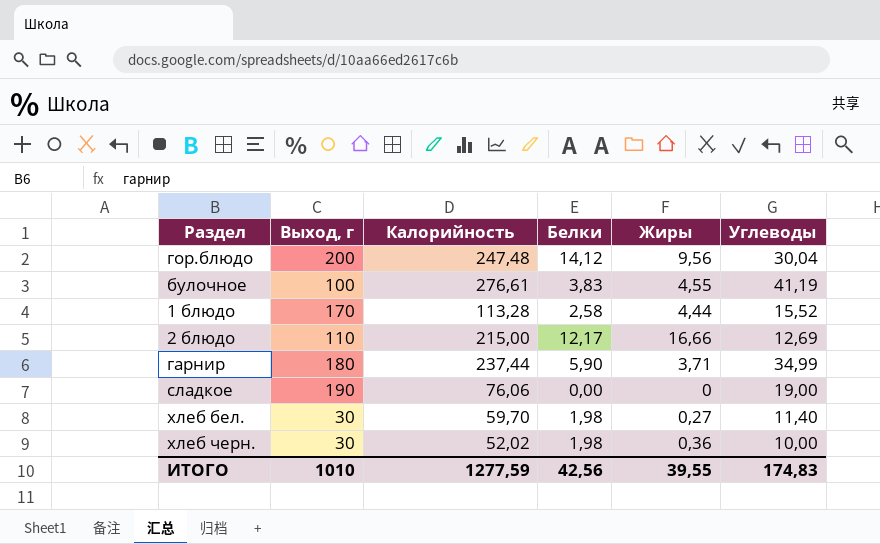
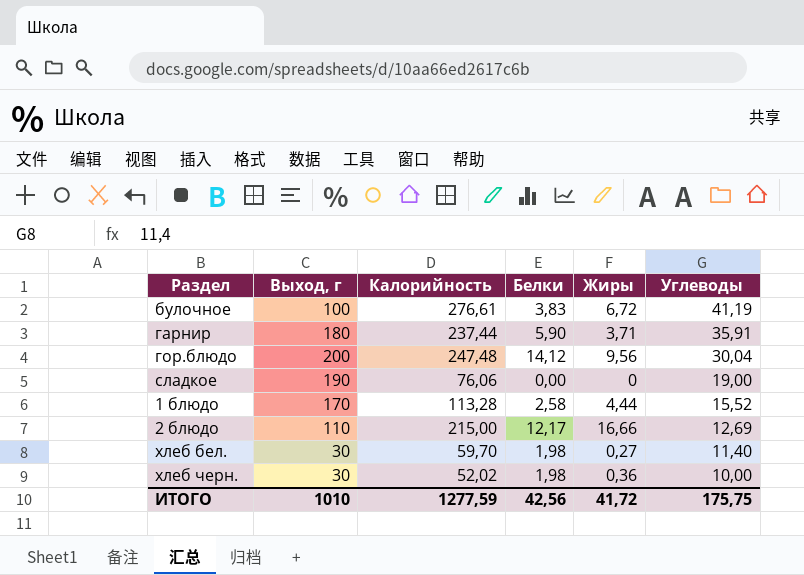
row order: none -> Углеводы descending
булочное | Жиры: 4,55 -> 6,72
гарнир | Углеводы: 34,99 -> 35,91
ИТОГО | Жиры: 39,55 -> 41,72
ИТОГО | Углеводы: 174,83 -> 175,75

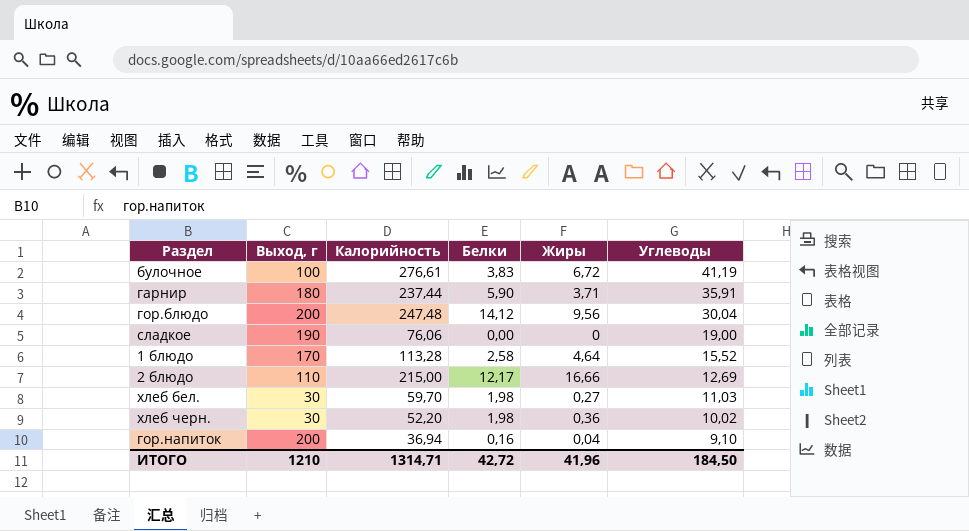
1 блюдо | Жиры: 4,44 -> 4,64
хлеб бел. | Углеводы: 11,40 -> 11,03
хлеб черн. | Калорийность: 52,02 -> 52,20
хлеб черн. | Углеводы: 10,00 -> 10,02
row гор.напиток: none -> 200 | 36,94 | 0,16 | 0,04 | 9,10
ИТОГО | Выход, г: 1010 -> 1210
ИТОГО | Калорийность: 1277,59 -> 1314,71
ИТОГО | Белки: 42,56 -> 42,72
ИТОГО | Жиры: 41,72 -> 41,96
ИТОГО | Углеводы: 175,75 -> 184,50

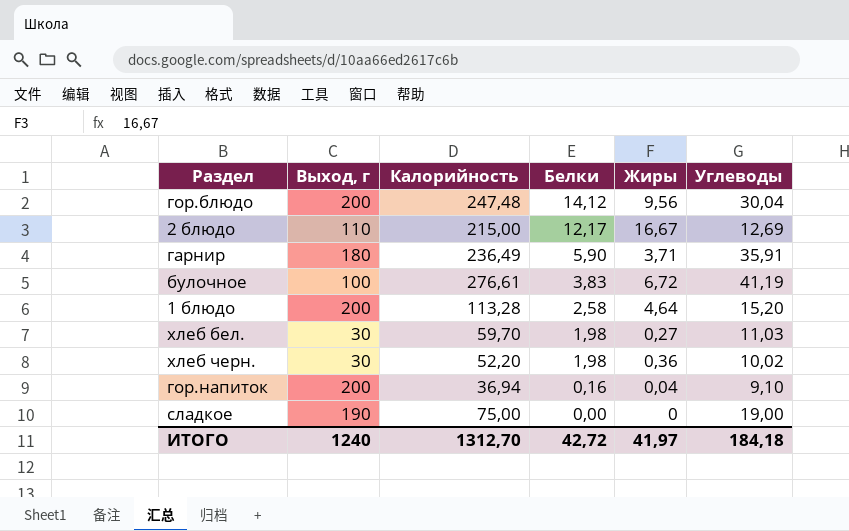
row order: Углеводы descending -> Белки descending
2 блюдо | Жиры: 16,66 -> 16,67
гарнир | Калорийность: 237,44 -> 236,49
1 блюдо | Выход, г: 170 -> 200
1 блюдо | Углеводы: 15,52 -> 15,20
сладкое | Калорийность: 76,06 -> 75,00
ИТОГО | Выход, г: 1210 -> 1240
ИТОГО | Калорийность: 1314,71 -> 1312,70
ИТОГО | Жиры: 41,96 -> 41,97
ИТОГО | Углеводы: 184,50 -> 184,18

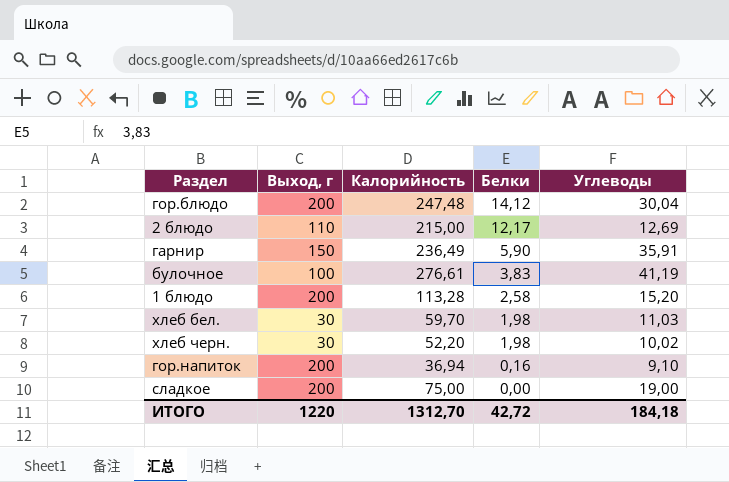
column Жиры | position: 5 -> none
гарнир | Выход, г: 180 -> 150
сладкое | Выход, г: 190 -> 200
ИТОГО | Выход, г: 1240 -> 1220

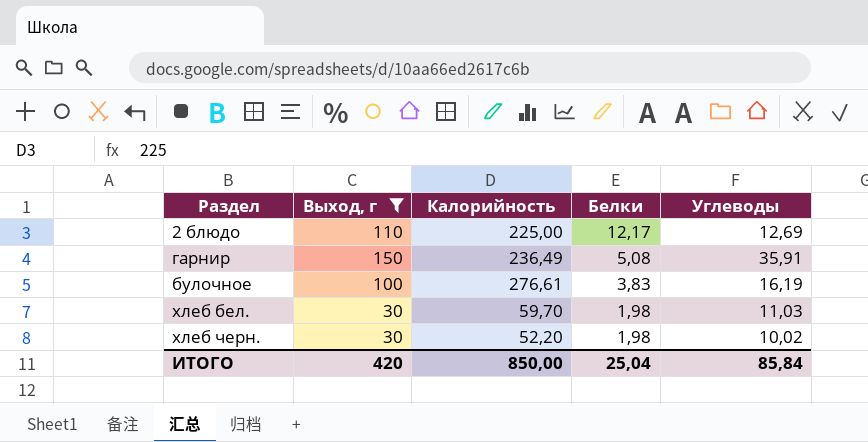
filter: none -> Выход, г != 200
2 блюдо | Калорийность: 215,00 -> 225,00
гарнир | Белки: 5,90 -> 5,08
булочное | Углеводы: 41,19 -> 16,19
ИТОГО | Выход, г: 1220 -> 420
ИТОГО | Калорийность: 1312,70 -> 850,00
ИТОГО | Белки: 42,72 -> 25,04
ИТОГО | Углеводы: 184,18 -> 85,84

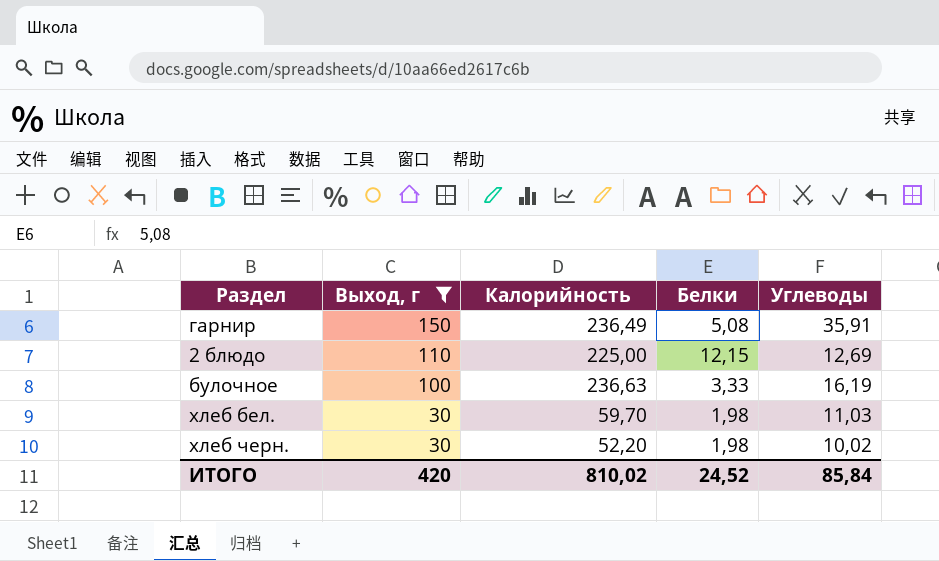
row order: Белки descending -> Выход, г descending
2 блюдо | Белки: 12,17 -> 12,15
булочное | Калорийность: 276,61 -> 236,63
булочное | Белки: 3,83 -> 3,33
ИТОГО | Калорийность: 850,00 -> 810,02
ИТОГО | Белки: 25,04 -> 24,52

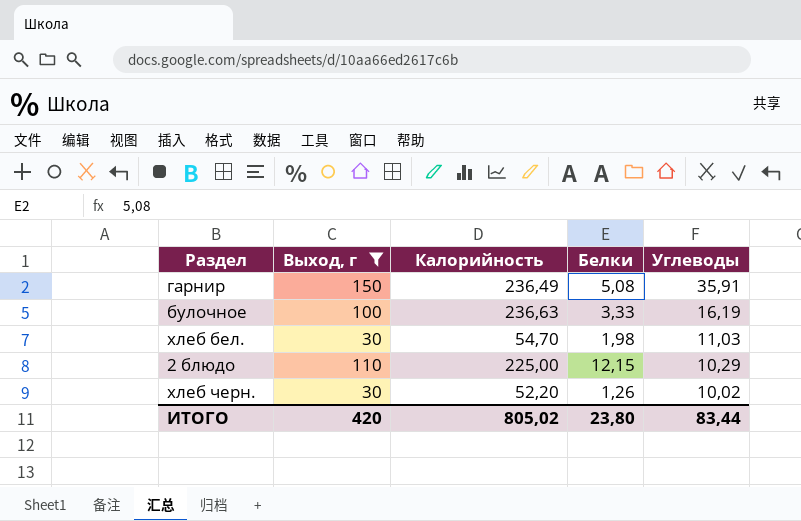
row order: Выход, г descending -> Углеводы descending
хлеб бел. | Калорийность: 59,70 -> 54,70
2 блюдо | Углеводы: 12,69 -> 10,29
хлеб черн. | Белки: 1,98 -> 1,26
ИТОГО | Калорийность: 810,02 -> 805,02
ИТОГО | Белки: 24,52 -> 23,80
ИТОГО | Углеводы: 85,84 -> 83,44

